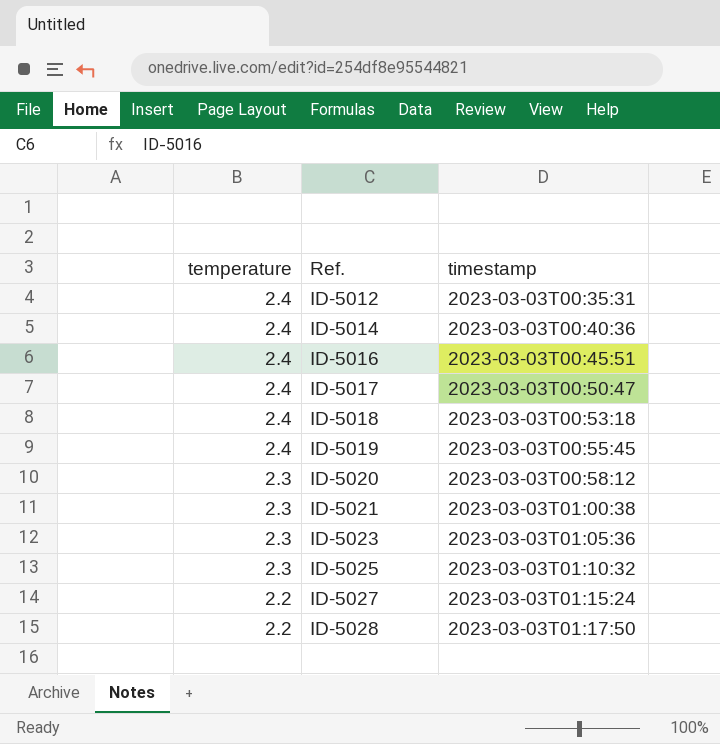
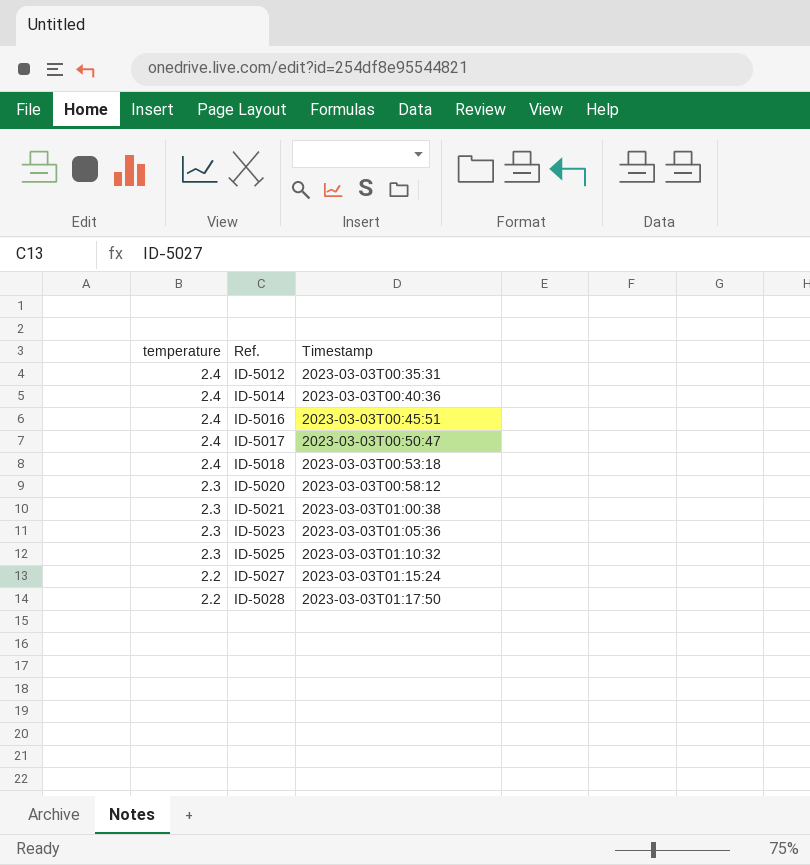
column name: timestamp -> Timestamp
row ID-5019: 2.4 | 2023-03-03T00:55:45 -> none

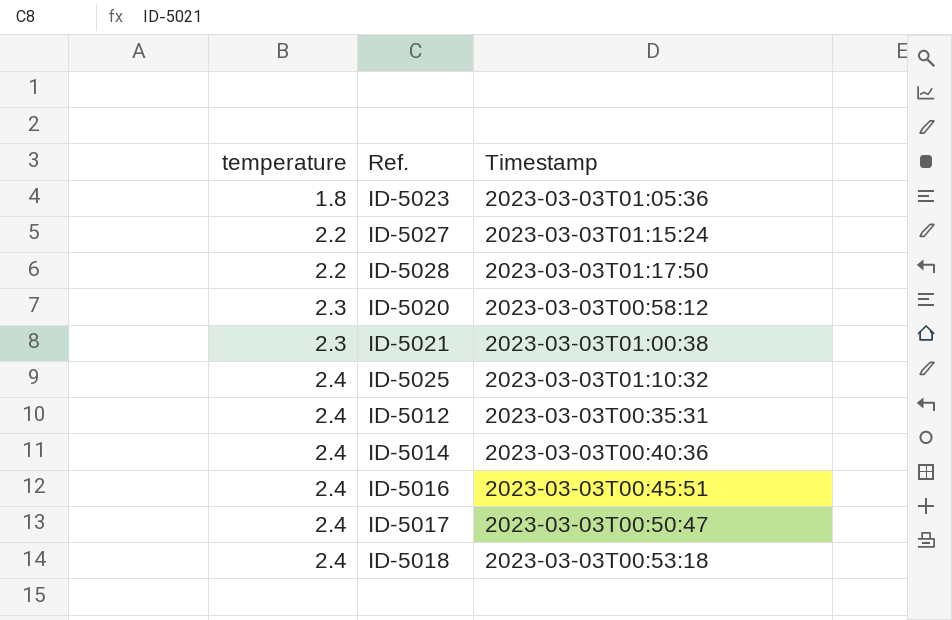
row order: temperature descending -> temperature ascending
ID-5023 | temperature: 2.3 -> 1.8
ID-5025 | temperature: 2.3 -> 2.4

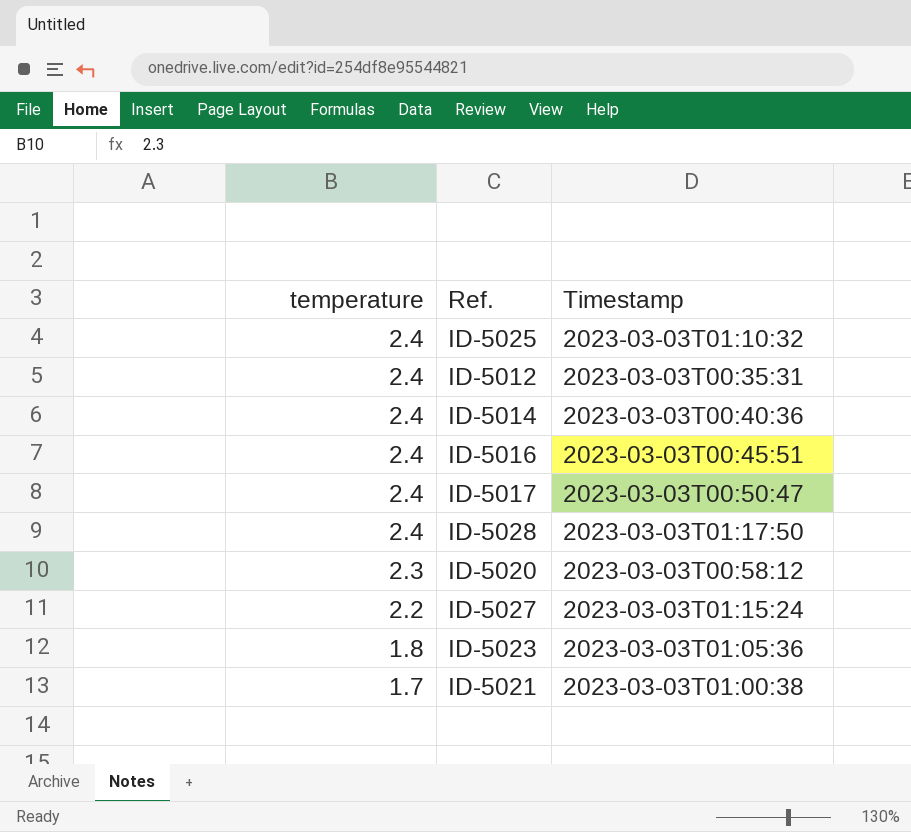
row order: temperature ascending -> temperature descending
row ID-5018: 2.4 | 2023-03-03T00:53:18 -> none
ID-5028 | temperature: 2.2 -> 2.4
ID-5021 | temperature: 2.3 -> 1.7

